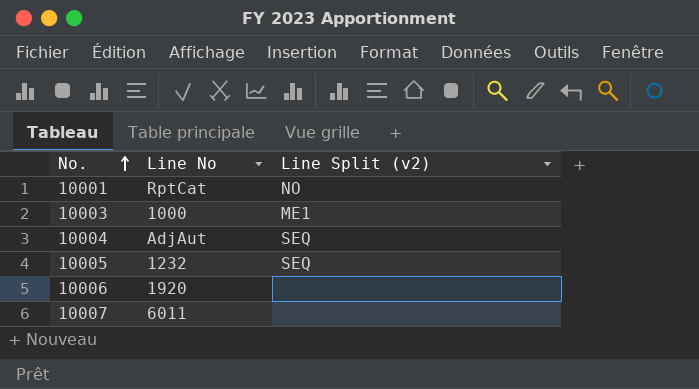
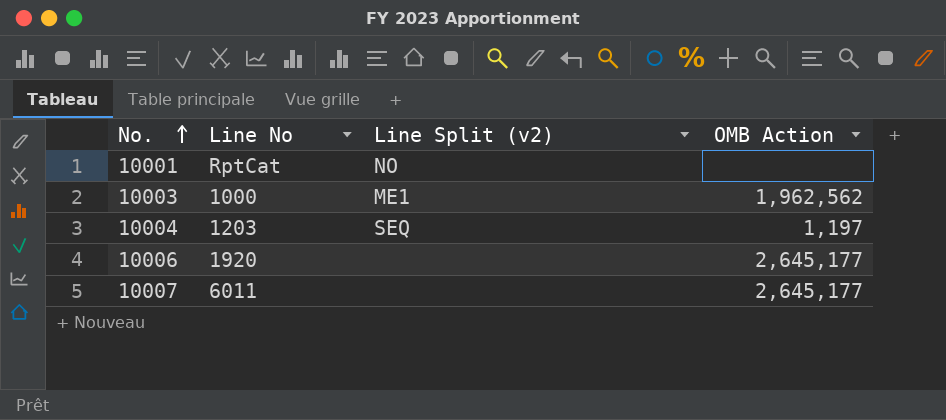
column OMB Action | position: none -> 4
row 10005: 1232 | SEQ -> none
10004 | Line No: AdjAut -> 1203

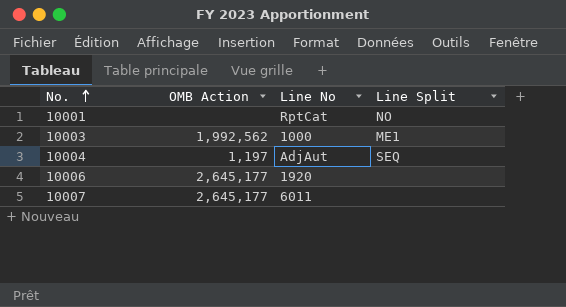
column OMB Action | position: 4 -> 2
column name: Line Split (v2) -> Line Split
10003 | OMB Action: 1,962,562 -> 1,992,562
10004 | Line No: 1203 -> AdjAut

